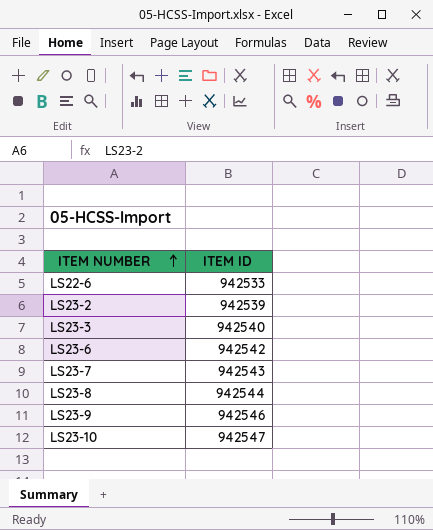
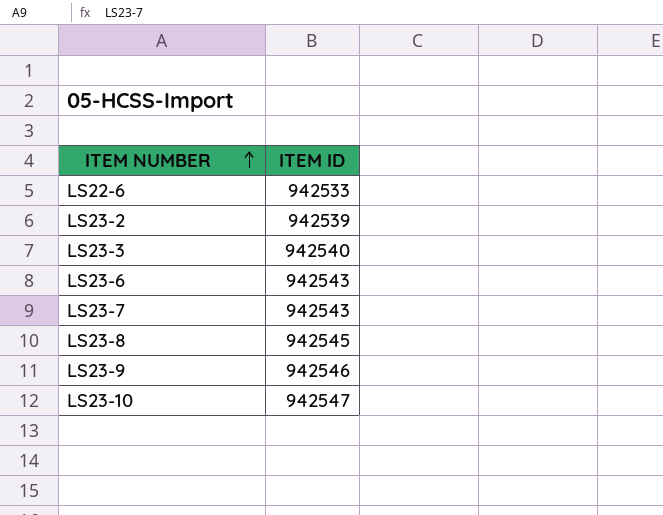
LS23-6 | ITEM ID: 942542 -> 942543
LS23-8 | ITEM ID: 942544 -> 942545

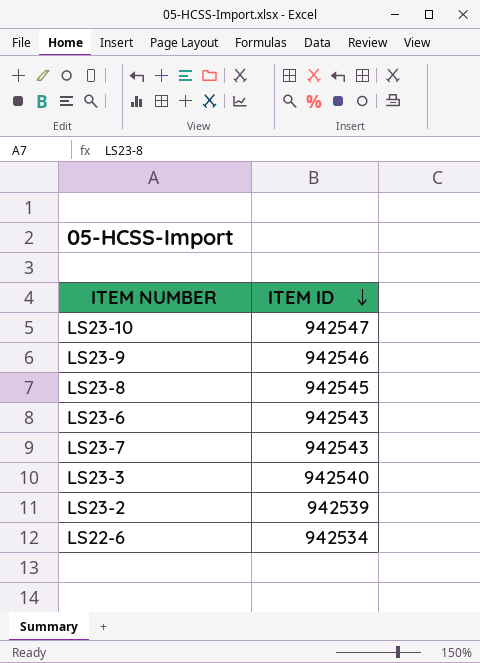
row order: ITEM NUMBER ascending -> ITEM ID descending
LS22-6 | ITEM ID: 942533 -> 942534

